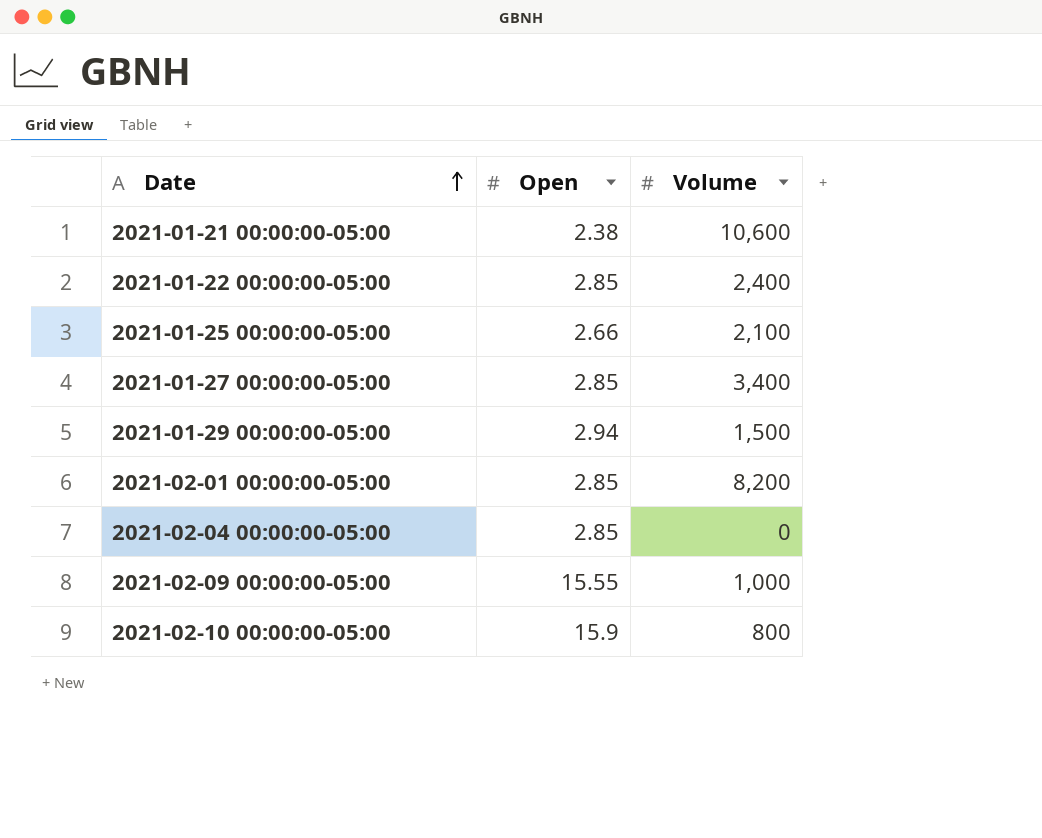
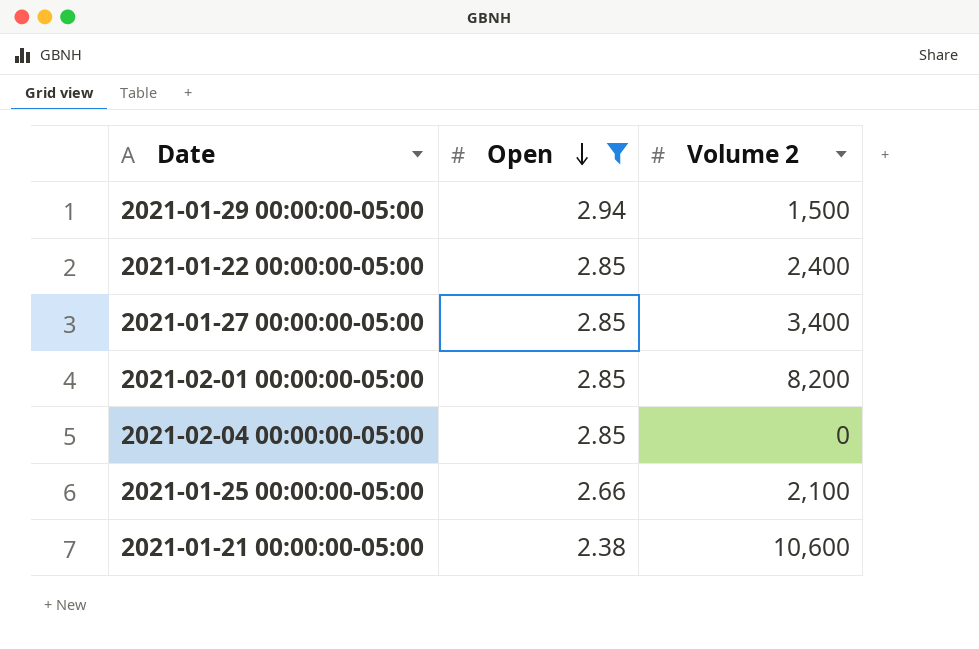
filter: none -> Open <= 2.94
row order: Date ascending -> Open descending
column name: Volume -> Volume 2

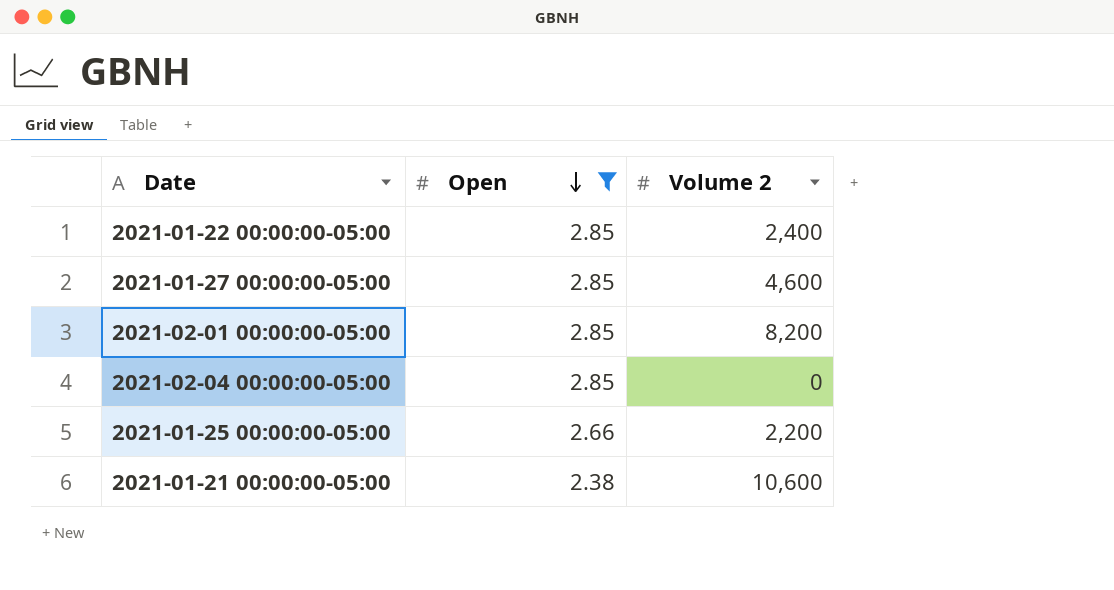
row 2021-01-29 00:00:00-05:00: 2.94 | 1,500 -> none
2021-01-27 00:00:00-05:00 | Volume 2: 3,400 -> 4,600
2021-01-25 00:00:00-05:00 | Volume 2: 2,100 -> 2,200

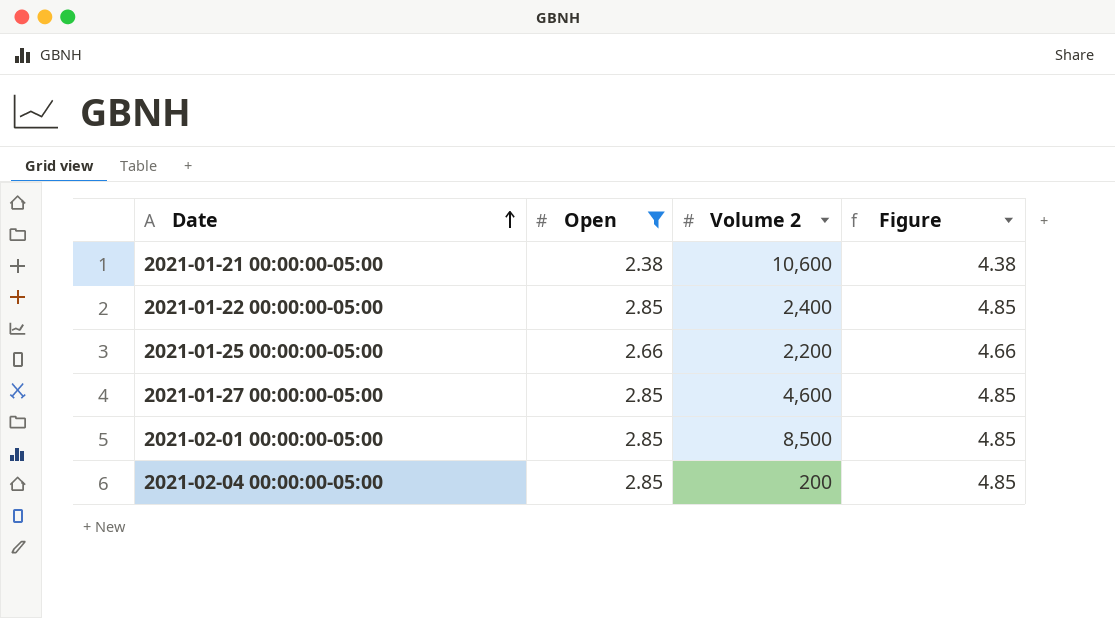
row order: Open descending -> Date ascending
column Figure | formula: none -> [Open] + 2
2021-02-01 00:00:00-05:00 | Volume 2: 8,200 -> 8,500
2021-02-04 00:00:00-05:00 | Volume 2: 0 -> 200

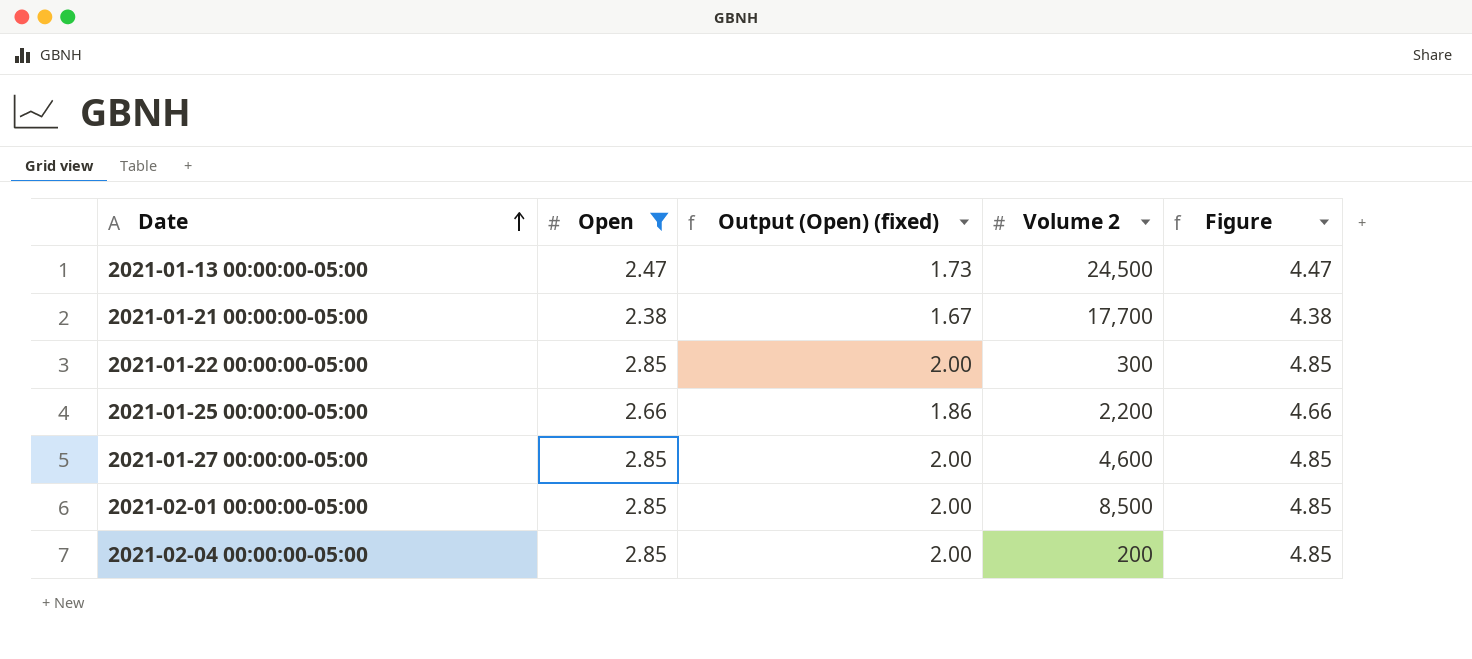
column Output (Open) (fixed) | formula: none -> [Open] * 0.7
row 2021-01-13 00:00:00-05:00: none -> 2.47 | 1.73 | 24,500 | 4.47
2021-01-21 00:00:00-05:00 | Volume 2: 10,600 -> 17,700
2021-01-22 00:00:00-05:00 | Volume 2: 2,400 -> 300

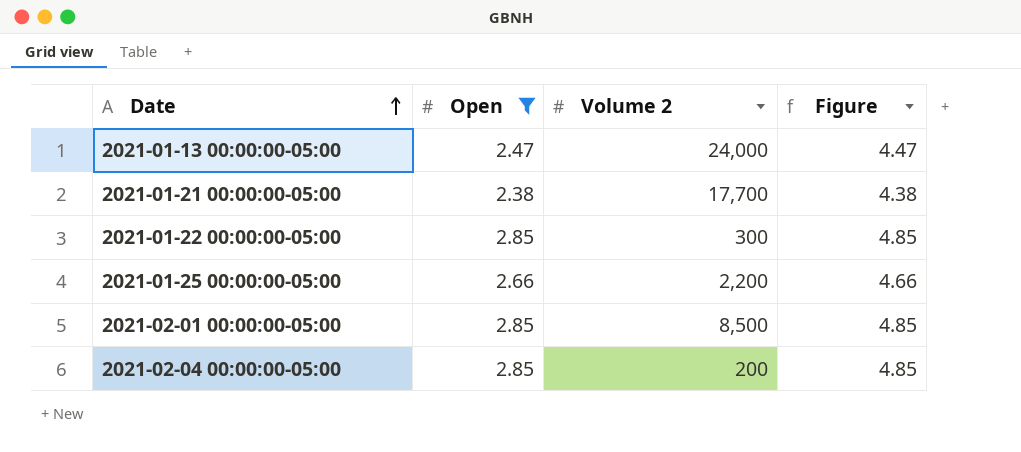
column Output (Open) (fixed) | formula: [Open] * 0.7 -> none
row 2021-01-27 00:00:00-05:00: 2.85 | 2.00 | 4,600 | 4.85 -> none
2021-01-13 00:00:00-05:00 | Volume 2: 24,500 -> 24,000

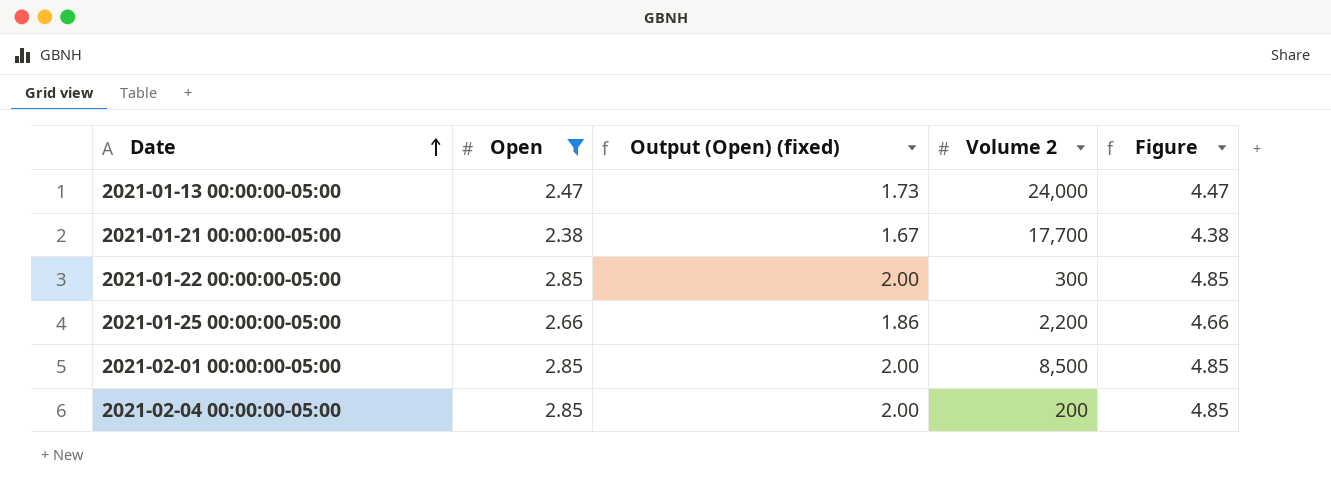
column Output (Open) (fixed) | formula: none -> [Open] * 0.7

